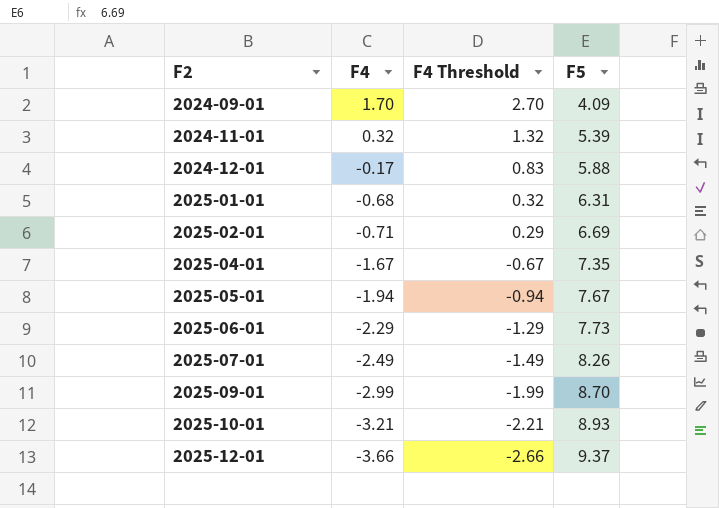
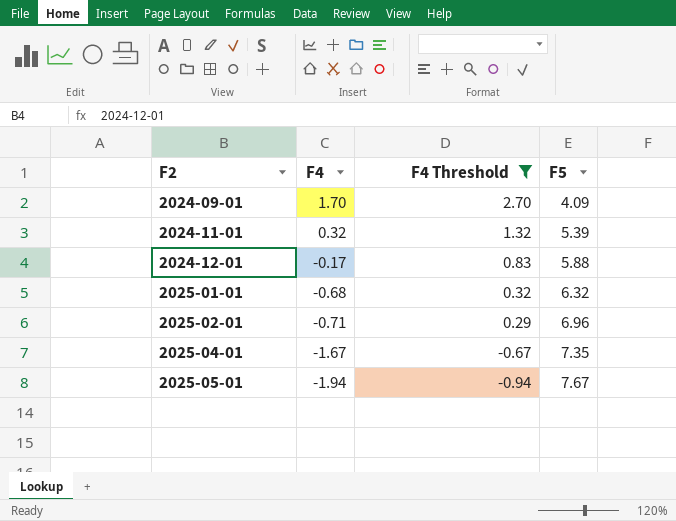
filter: none -> F4 Threshold >= -0.94
2025-01-01 | F5: 6.31 -> 6.32
2025-02-01 | F5: 6.69 -> 6.96

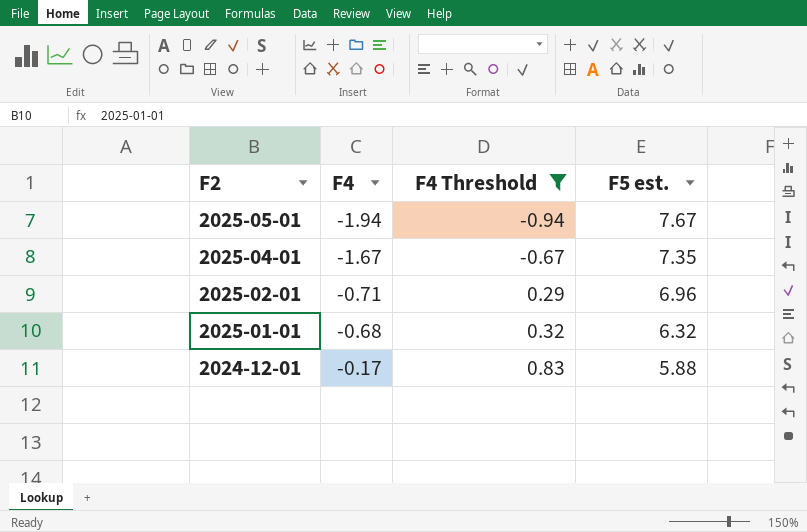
row order: F2 ascending -> F2 descending
column name: F5 -> F5 est.
row 2024-09-01: 1.70 | 2.70 | 4.09 -> none
row 2024-11-01: 0.32 | 1.32 | 5.39 -> none

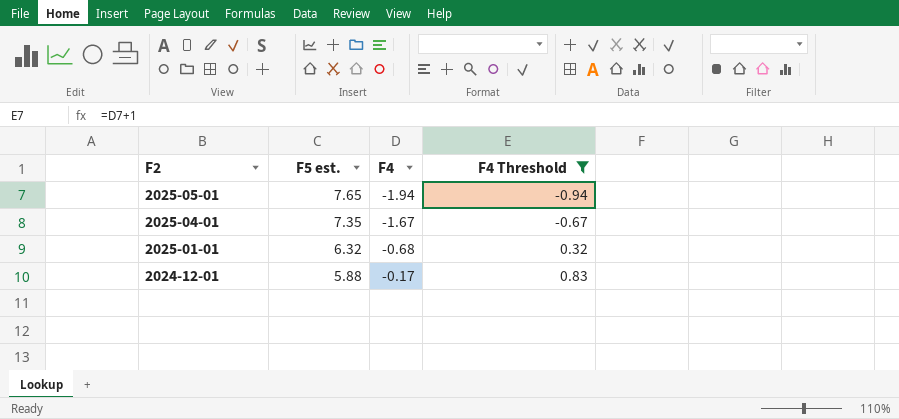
column F5 est. | position: 4 -> 2
row 2025-02-01: -0.71 | 0.29 | 6.96 -> none
2025-05-01 | F5 est.: 7.67 -> 7.65

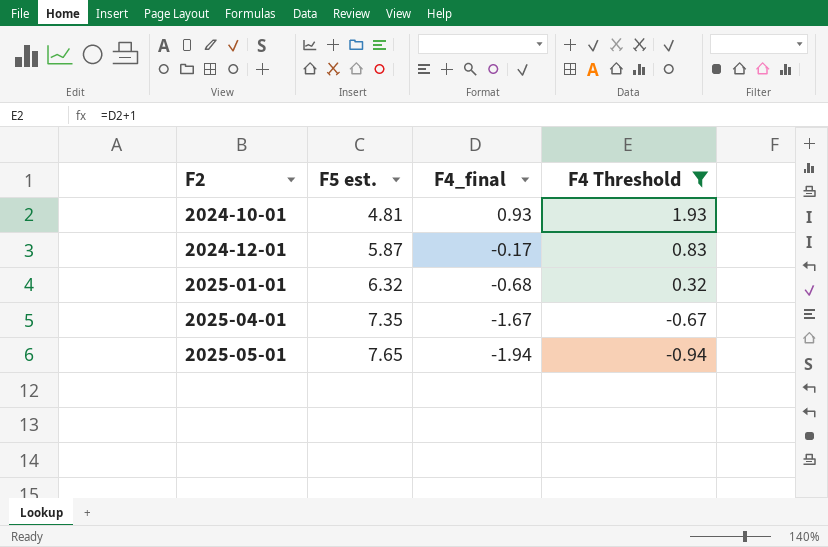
row order: F2 descending -> F2 ascending
column name: F4 -> F4_final
row 2024-10-01: none -> 4.81 | 0.93 | 1.93
2024-12-01 | F5 est.: 5.88 -> 5.87

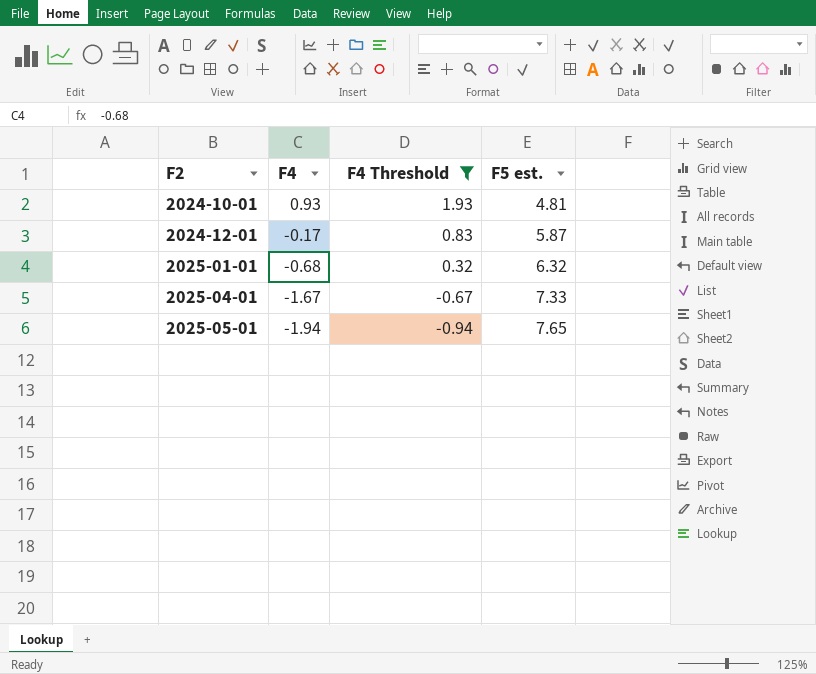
column name: F4_final -> F4
column F5 est. | position: 2 -> 4
2025-04-01 | F5 est.: 7.35 -> 7.33

